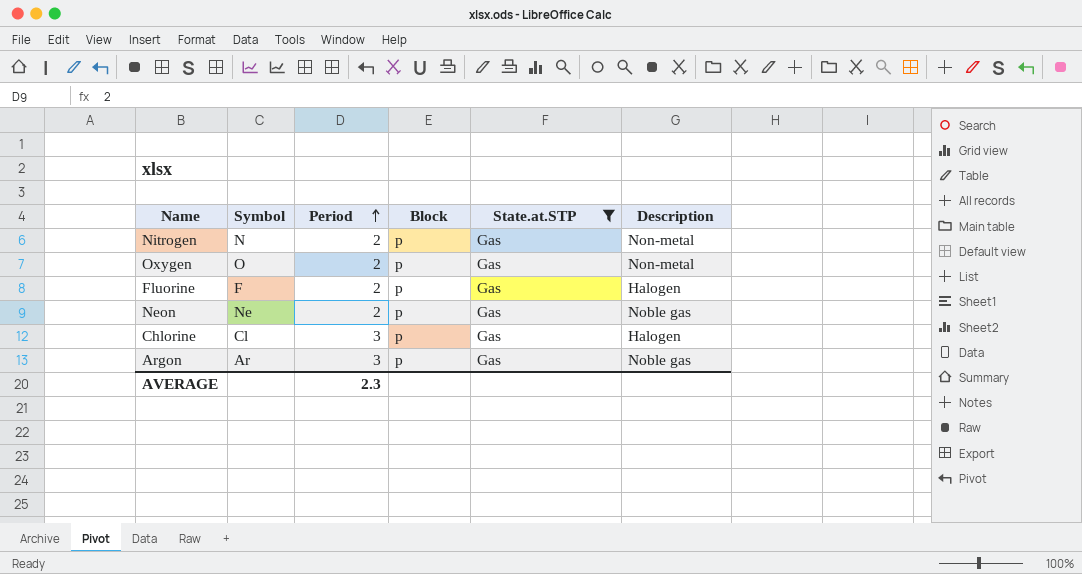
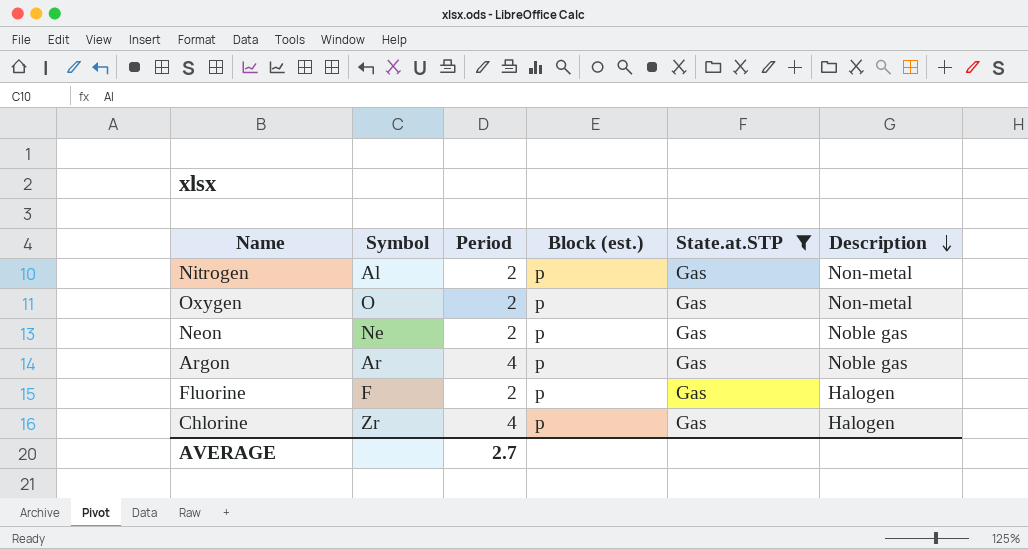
row order: Period ascending -> Description descending
column name: Block -> Block (est.)
Nitrogen | Symbol: N -> Al
Argon | Period: 3 -> 4
Chlorine | Symbol: Cl -> Zr
Chlorine | Period: 3 -> 4
AVERAGE | Period: 2.3 -> 2.7

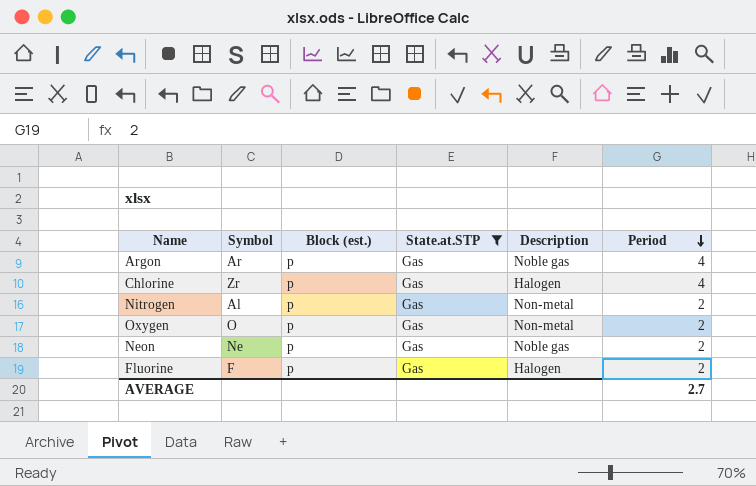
row order: Description descending -> Period descending
column Period | position: 3 -> 6

